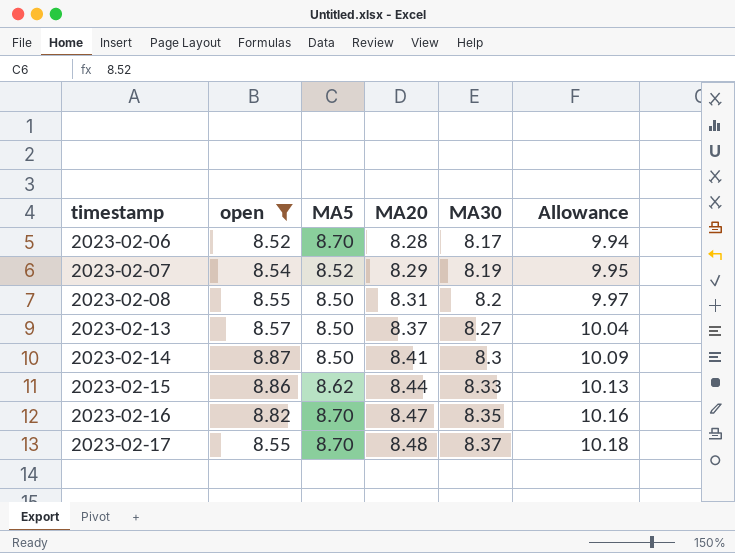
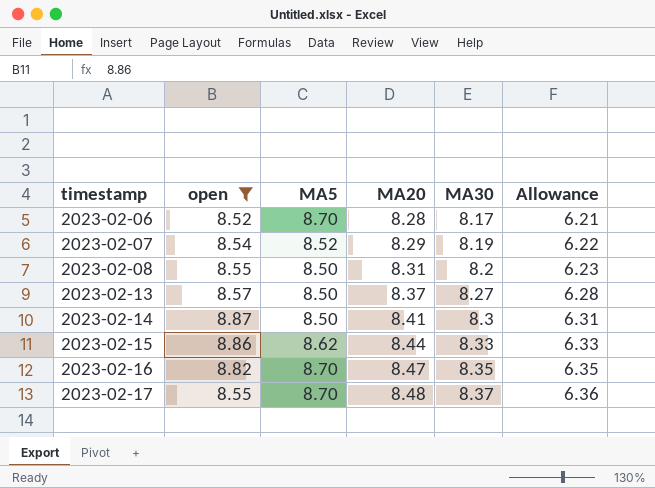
column Allowance | formula: [MA20] * 1.2 -> [MA20] * 0.75

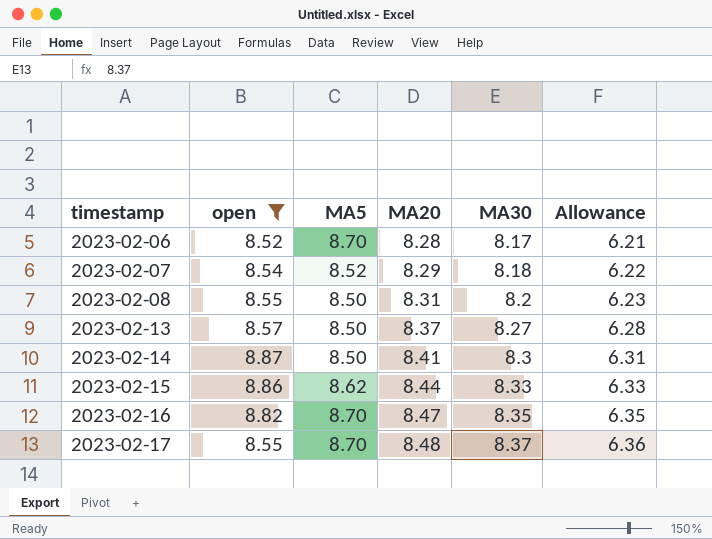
2023-02-07 | MA30: 8.19 -> 8.18

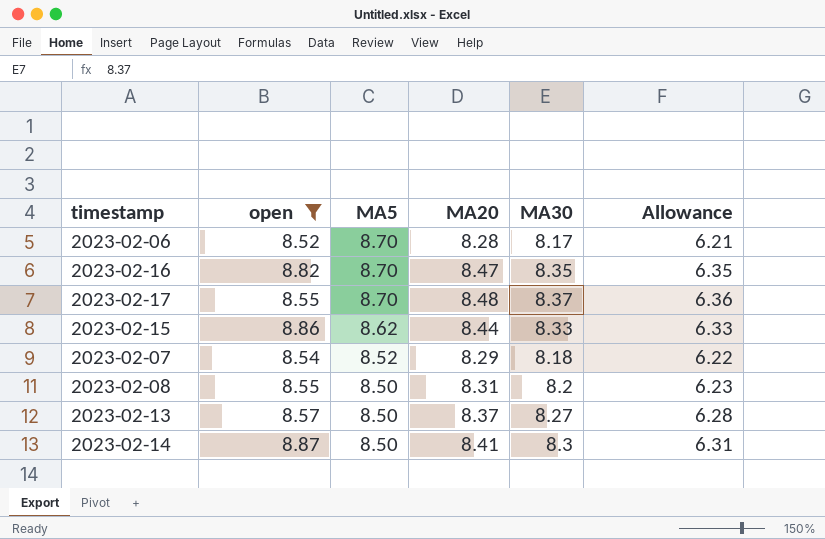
row order: timestamp ascending -> MA5 descending

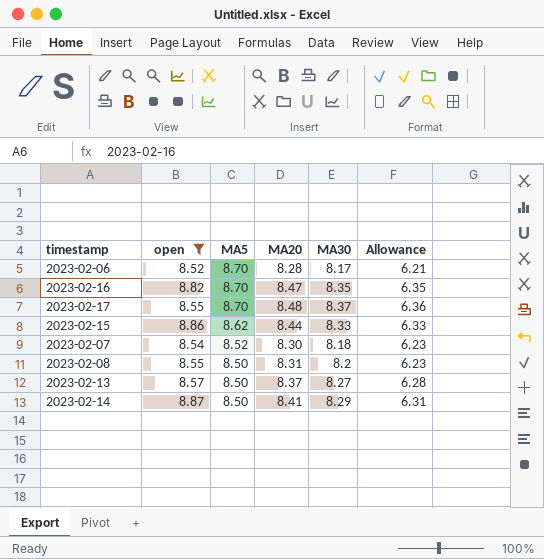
2023-02-07 | MA20: 8.29 -> 8.30
2023-02-07 | Allowance: 6.22 -> 6.23
2023-02-14 | MA30: 8.3 -> 8.29

